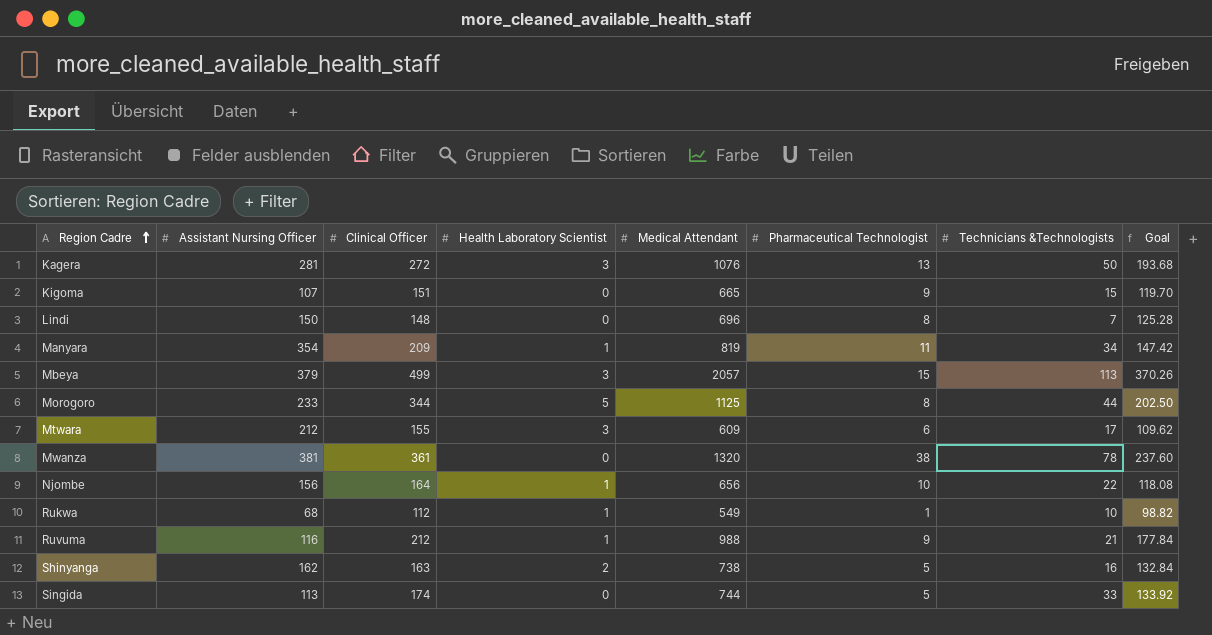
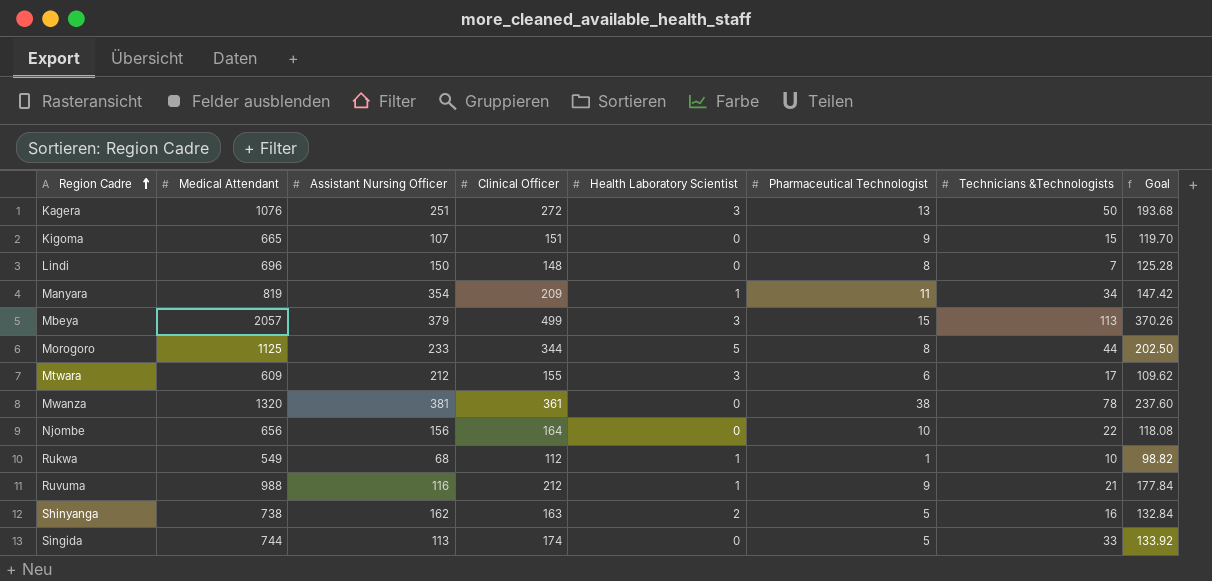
column Medical Attendant | position: 5 -> 2
Kagera | Assistant Nursing Officer: 281 -> 251
Njombe | Health Laboratory Scientist: 1 -> 0

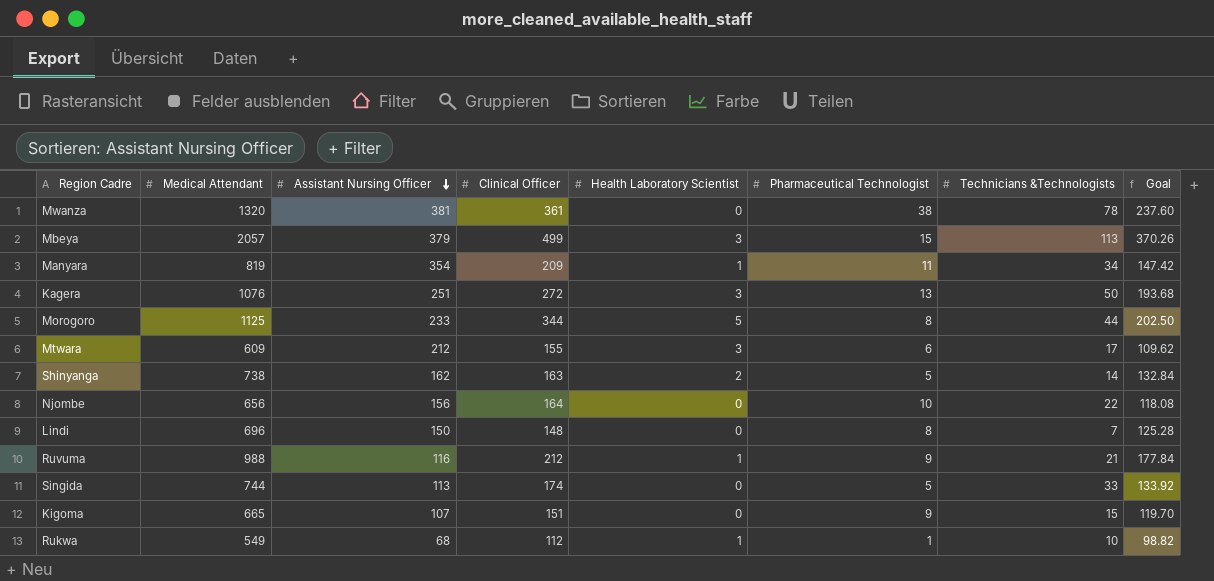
row order: Region Cadre ascending -> Assistant Nursing Officer descending
Shinyanga | Technicians &Technologists: 16 -> 14

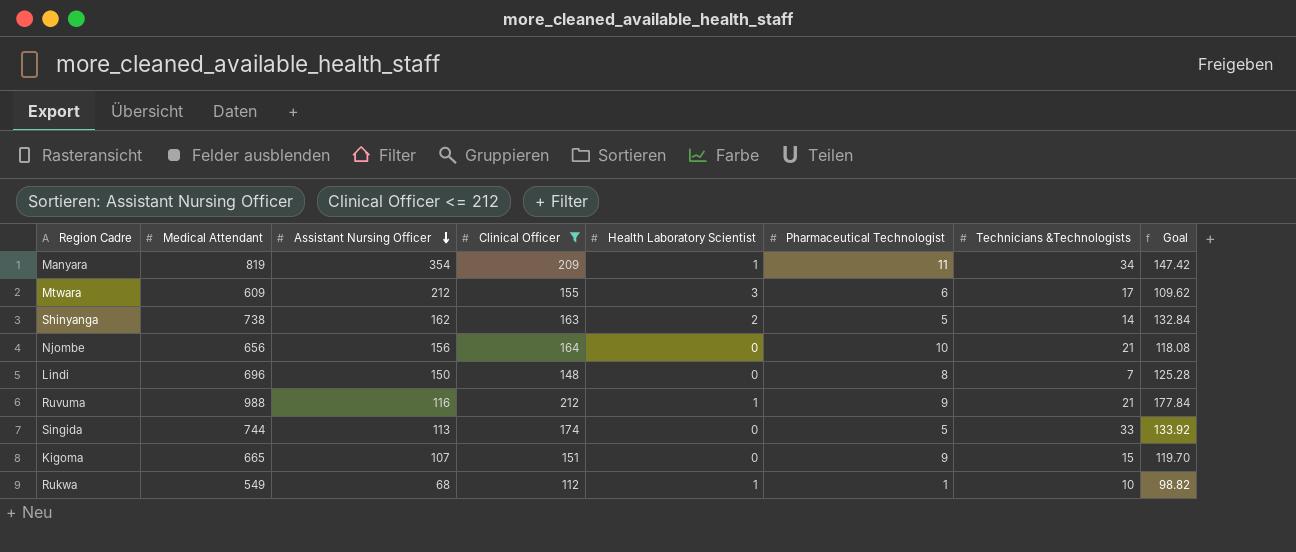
filter: none -> Clinical Officer <= 212
Njombe | Technicians &Technologists: 22 -> 21

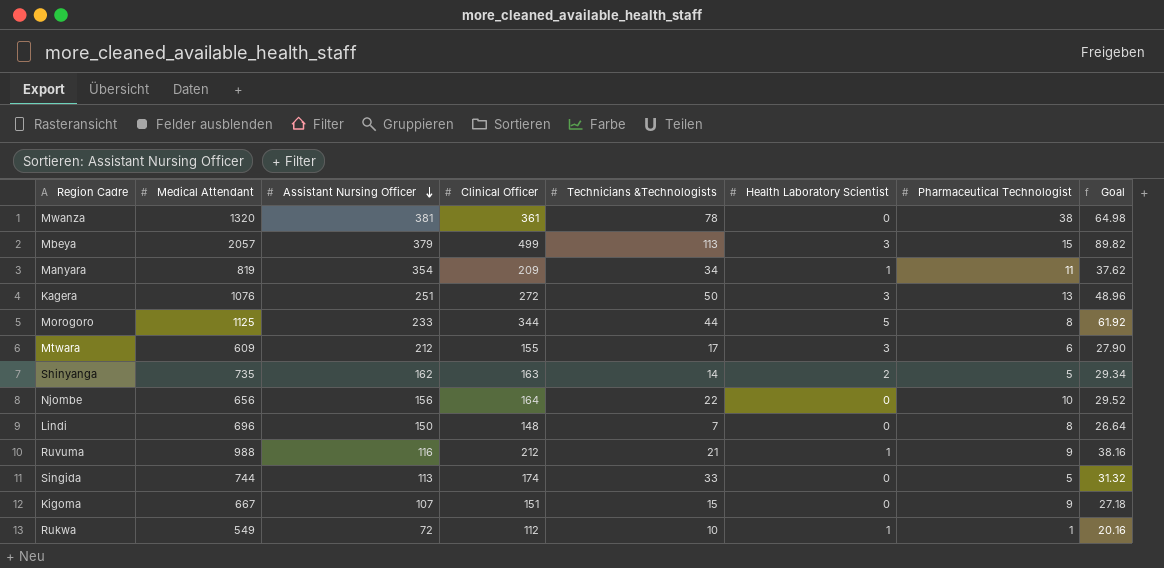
filter: Clinical Officer <= 212 -> none
column Technicians &Technologists | position: 7 -> 5
column Goal | formula: [Medical Attendant] * 0.18 -> [Clinical Officer] * 0.18
Shinyanga | Medical Attendant: 738 -> 735
Njombe | Technicians &Technologists: 21 -> 22
Kigoma | Medical Attendant: 665 -> 667
Rukwa | Assistant Nursing Officer: 68 -> 72

